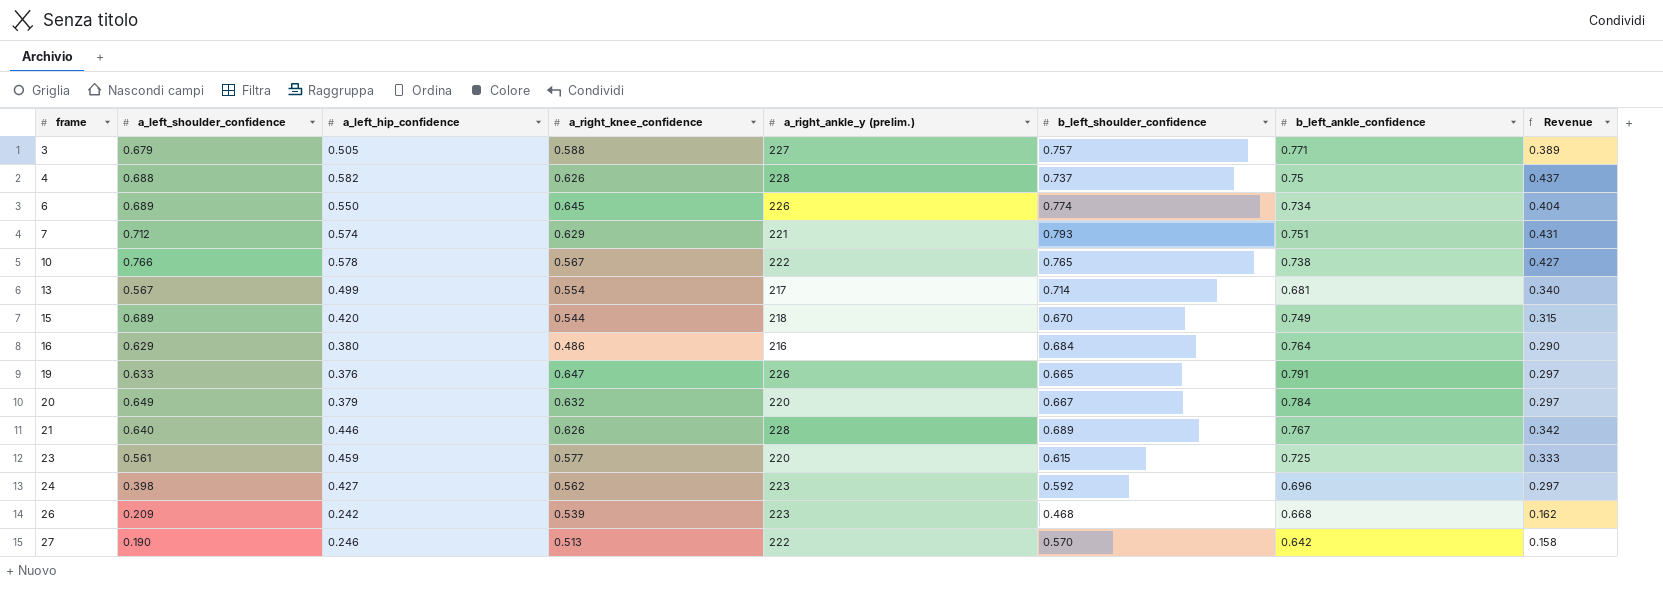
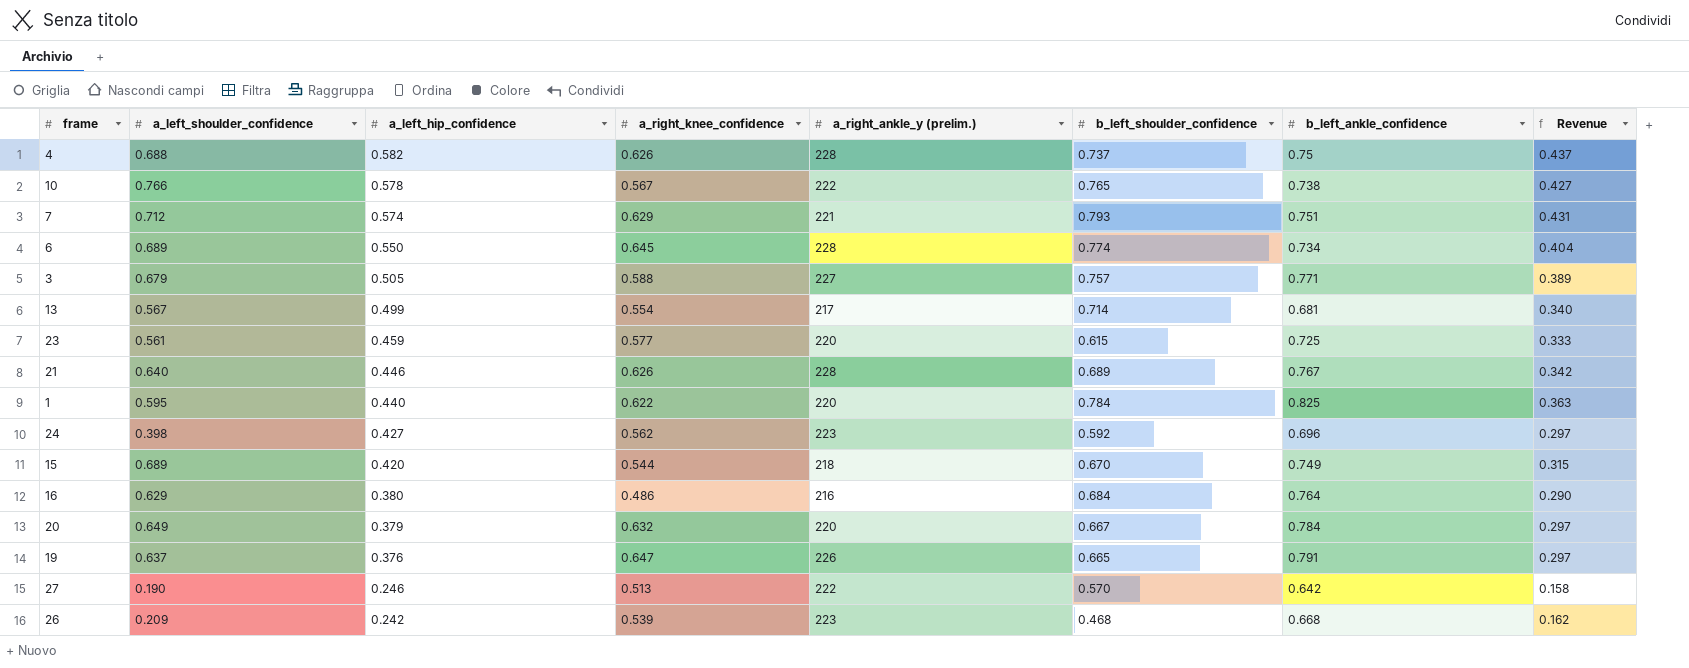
row order: frame ascending -> a_left_hip_confidence descending
6 | a_right_ankle_y (prelim.): 226 -> 228
row 1: none -> 0.595 | 0.440 | 0.622 | 220 | 0.784 | 0.825 | 0.363
19 | a_left_shoulder_confidence: 0.633 -> 0.637

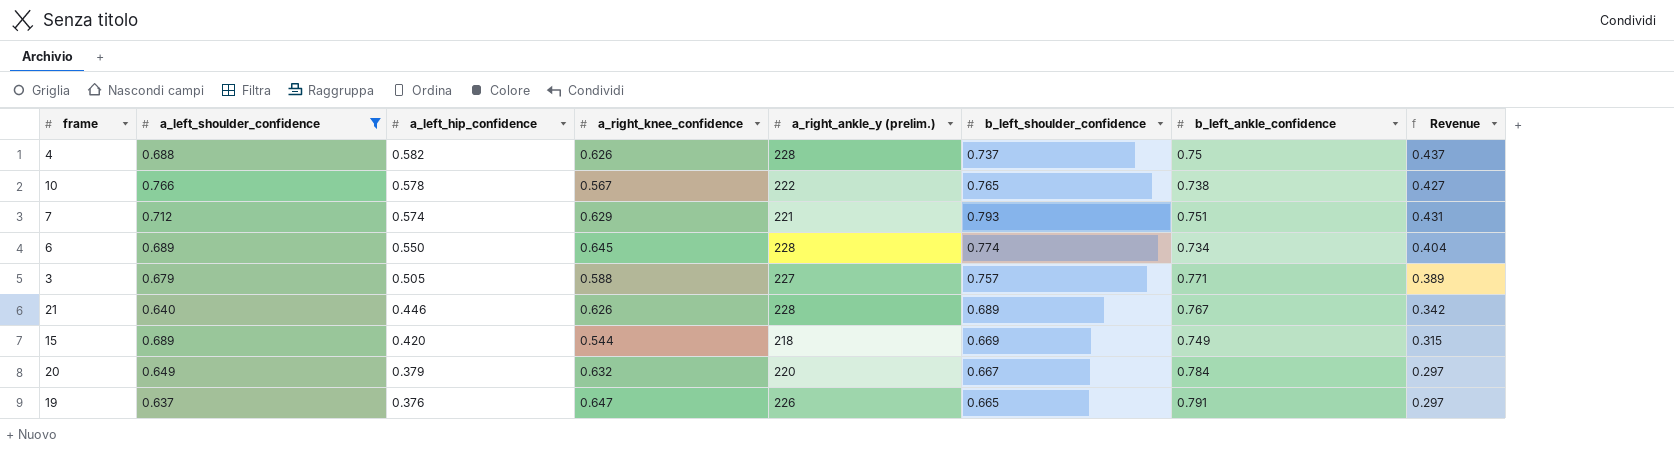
filter: none -> a_left_shoulder_confidence >= 0.637
15 | b_left_shoulder_confidence: 0.670 -> 0.669

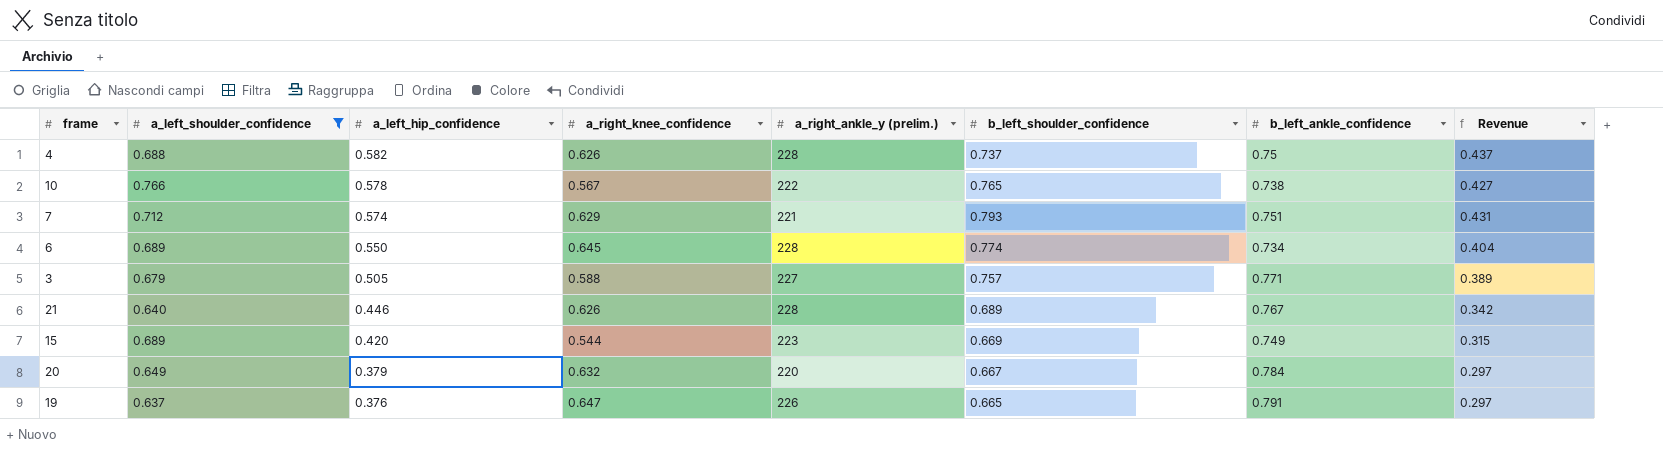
15 | a_right_ankle_y (prelim.): 218 -> 223

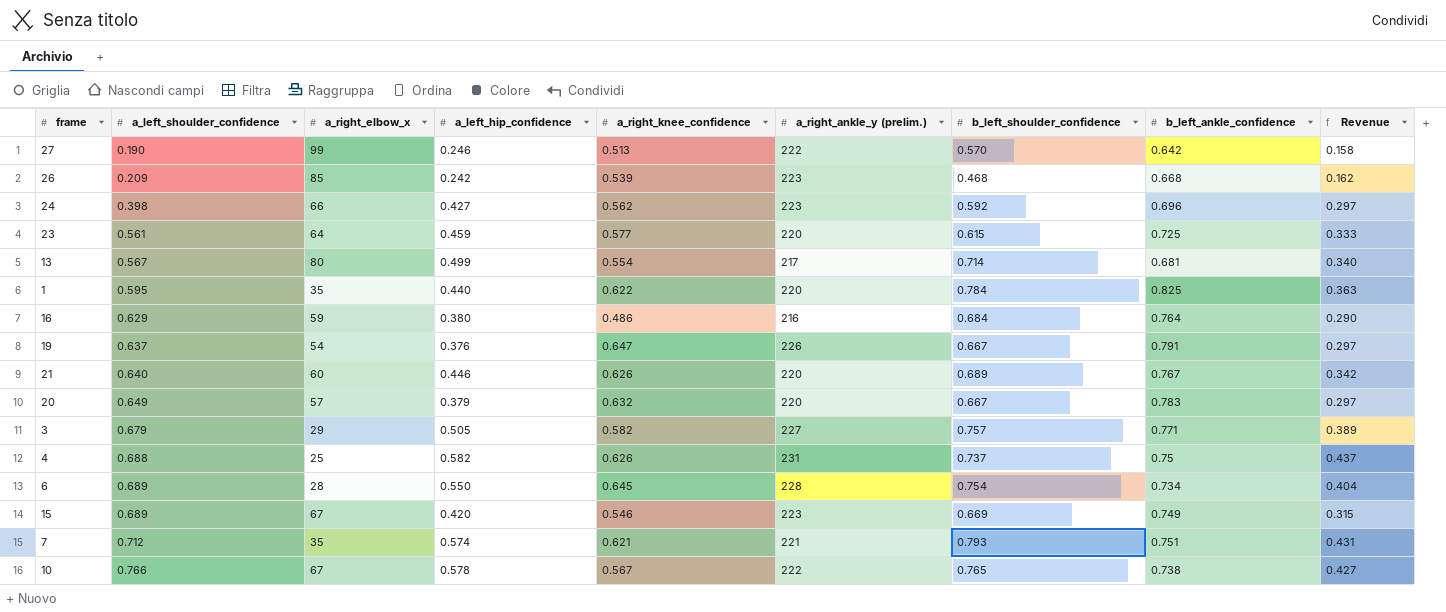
filter: a_left_shoulder_confidence >= 0.637 -> none
row order: a_left_hip_confidence descending -> a_left_shoulder_confidence ascending
column a_right_elbow_x | position: none -> 3
19 | b_left_shoulder_confidence: 0.665 -> 0.667
21 | a_right_ankle_y (prelim.): 228 -> 220
20 | b_left_ankle_confidence: 0.784 -> 0.783
3 | a_right_knee_confidence: 0.588 -> 0.582
4 | a_right_ankle_y (prelim.): 228 -> 231
6 | b_left_shoulder_confidence: 0.774 -> 0.754
15 | a_right_knee_confidence: 0.544 -> 0.546
7 | a_right_knee_confidence: 0.629 -> 0.621

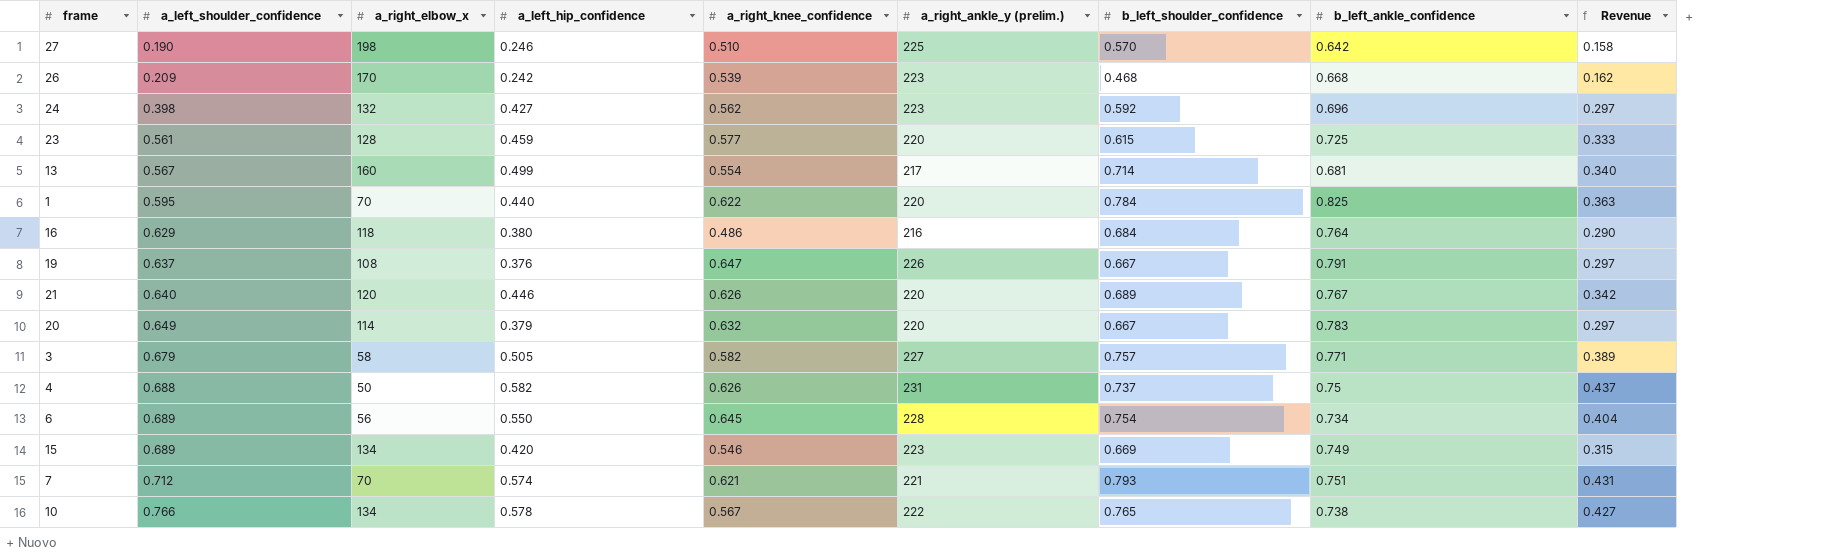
27 | a_right_elbow_x: 99 -> 198
27 | a_right_knee_confidence: 0.513 -> 0.510
27 | a_right_ankle_y (prelim.): 222 -> 225
26 | a_right_elbow_x: 85 -> 170
24 | a_right_elbow_x: 66 -> 132
23 | a_right_elbow_x: 64 -> 128
13 | a_right_elbow_x: 80 -> 160
1 | a_right_elbow_x: 35 -> 70
16 | a_right_elbow_x: 59 -> 118
19 | a_right_elbow_x: 54 -> 108
21 | a_right_elbow_x: 60 -> 120
20 | a_right_elbow_x: 57 -> 114
3 | a_right_elbow_x: 29 -> 58
4 | a_right_elbow_x: 25 -> 50
6 | a_right_elbow_x: 28 -> 56
15 | a_right_elbow_x: 67 -> 134
7 | a_right_elbow_x: 35 -> 70
10 | a_right_elbow_x: 67 -> 134

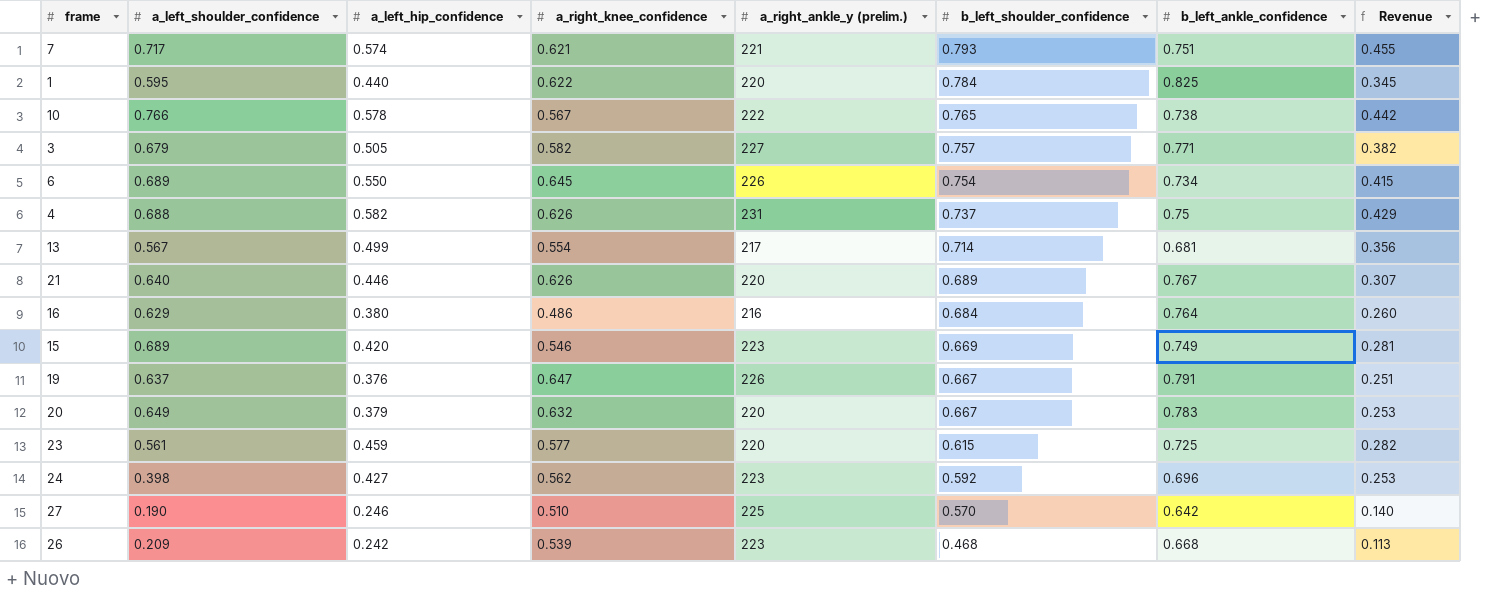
row order: a_left_shoulder_confidence ascending -> b_left_shoulder_confidence descending
column a_right_elbow_x | position: 3 -> none
column Revenue | formula: [a_left_hip_confidence] * [b_left_ankle_confidence] -> [a_left_hip_confidence] * [b_left_shoulder_confidence]
7 | a_left_shoulder_confidence: 0.712 -> 0.717
6 | a_right_ankle_y (prelim.): 228 -> 226

